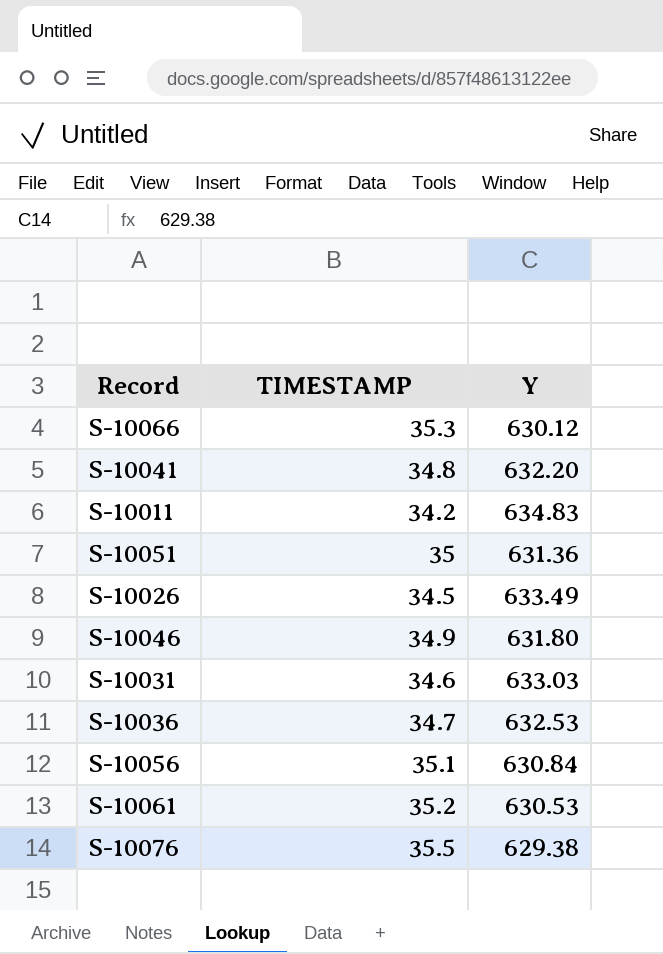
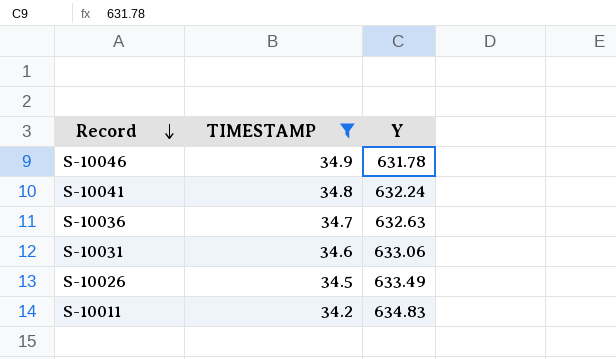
filter: none -> TIMESTAMP <= 34.9
row order: none -> Record descending
S-10046 | Y: 631.80 -> 631.78
S-10041 | Y: 632.20 -> 632.24
S-10036 | Y: 632.53 -> 632.63
S-10031 | Y: 633.03 -> 633.06

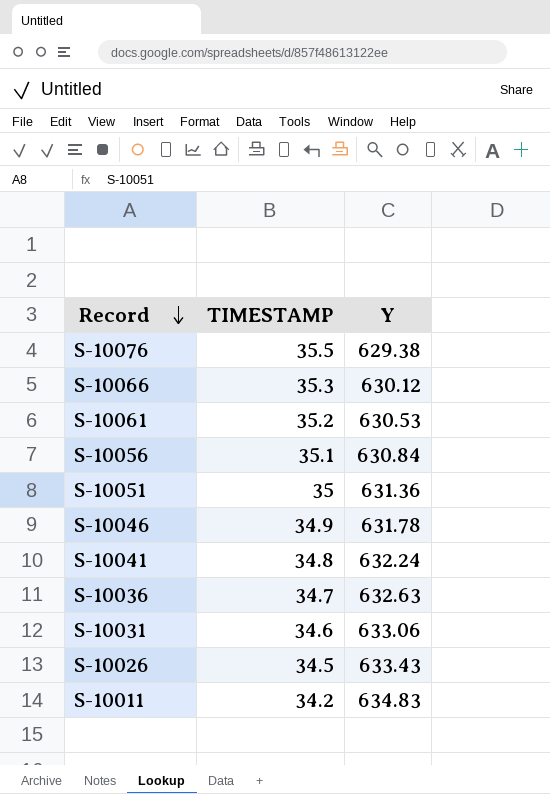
filter: TIMESTAMP <= 34.9 -> none
S-10026 | Y: 633.49 -> 633.43

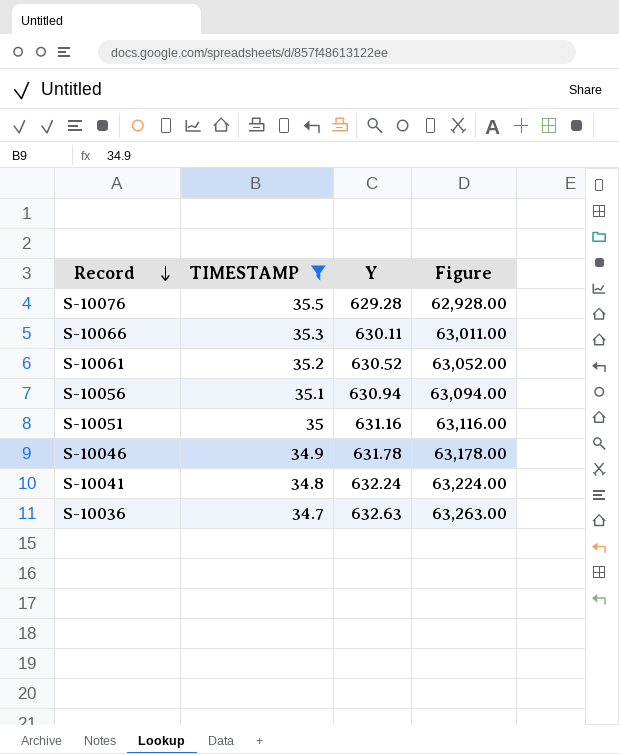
filter: none -> TIMESTAMP >= 34.7
column Figure | formula: none -> [Y] * 100
S-10076 | Y: 629.38 -> 629.28
S-10066 | Y: 630.12 -> 630.11
S-10061 | Y: 630.53 -> 630.52
S-10056 | Y: 630.84 -> 630.94
S-10051 | Y: 631.36 -> 631.16

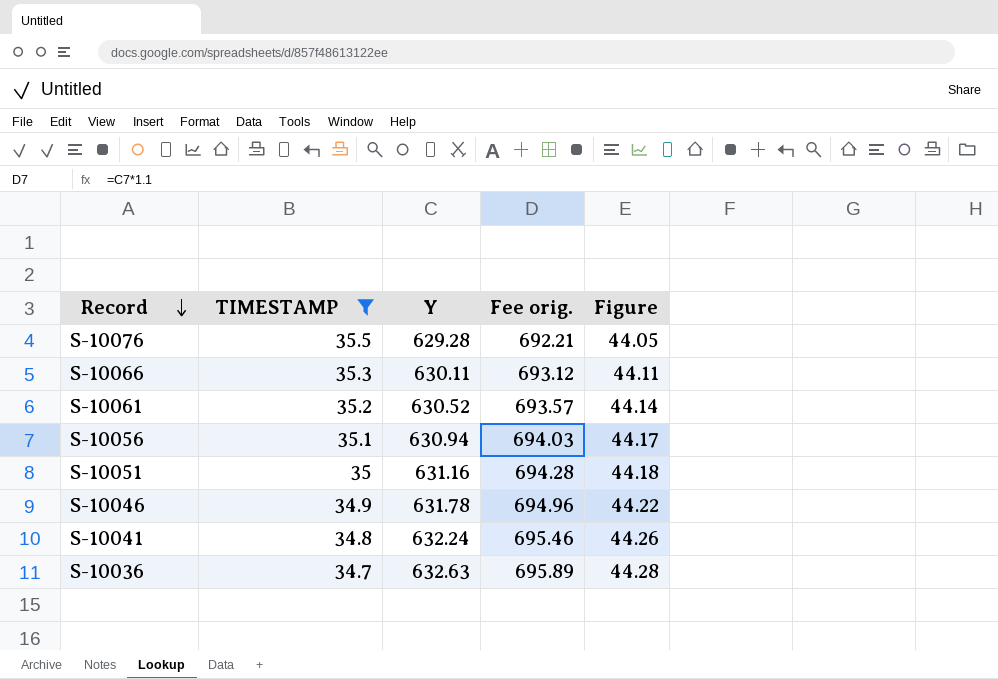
column Fee orig. | formula: none -> [Y] * 1.1
column Figure | formula: [Y] * 100 -> [Y] * 0.07

